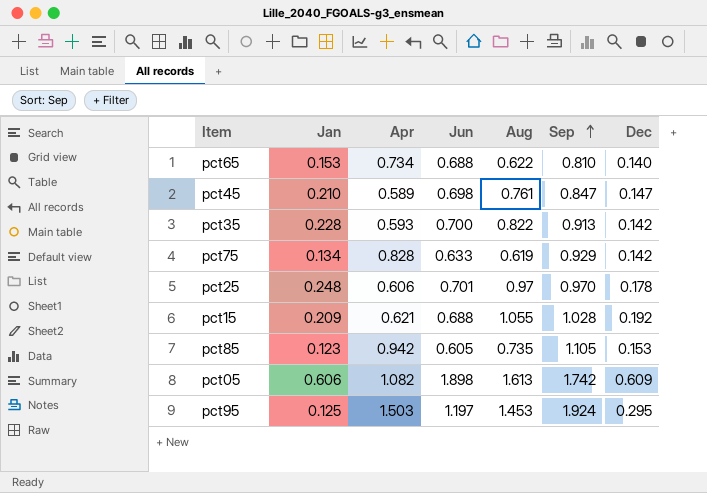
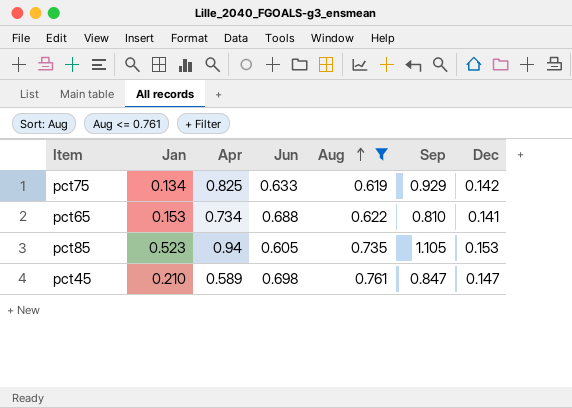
filter: none -> Aug <= 0.761
row order: Sep ascending -> Aug ascending
pct75 | Apr: 0.828 -> 0.825
pct65 | Dec: 0.140 -> 0.141
pct85 | Jan: 0.123 -> 0.523
pct85 | Apr: 0.942 -> 0.94

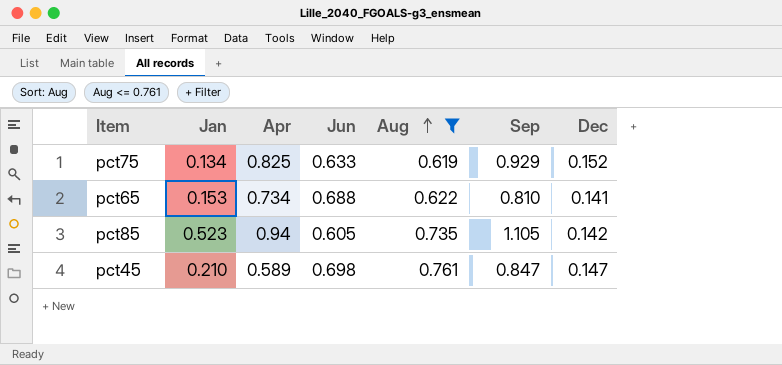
pct75 | Dec: 0.142 -> 0.152
pct85 | Dec: 0.153 -> 0.142

